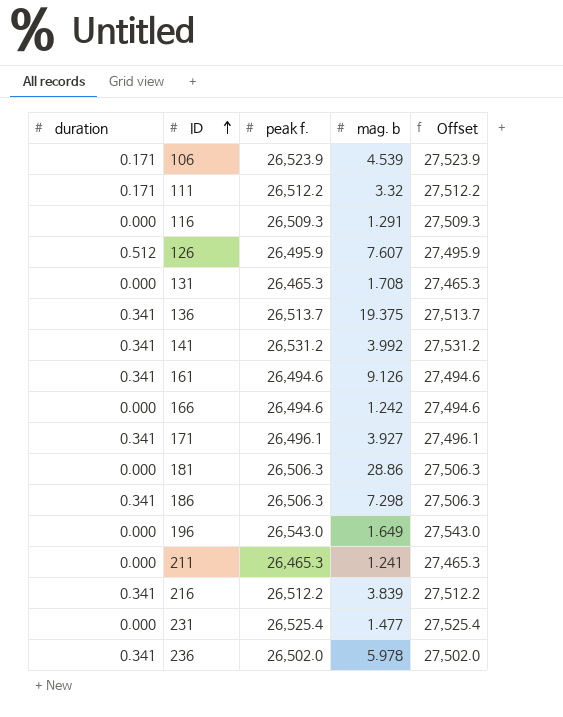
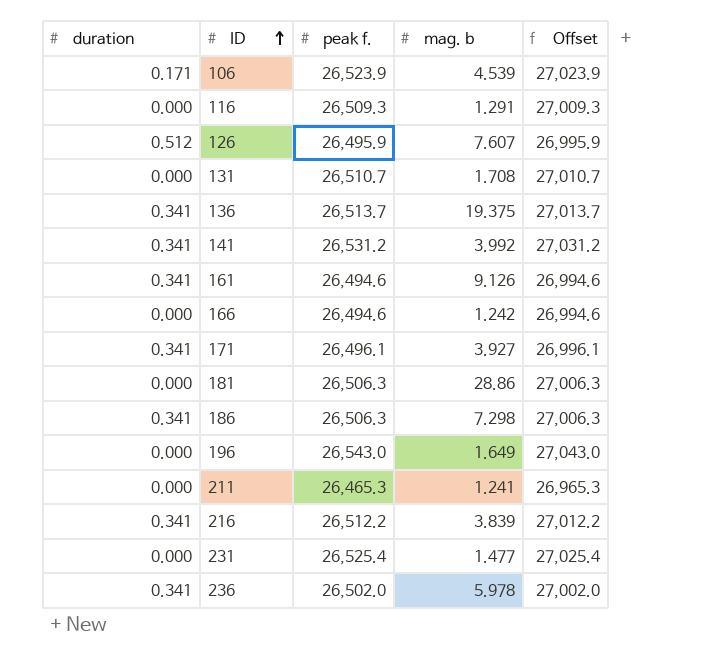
column Offset | formula: [peak f.] + 1000 -> [peak f.] + 500
row 111: 0.171 | 26,512.2 | 3.32 | 27,512.2 -> none
131 | peak f.: 26,465.3 -> 26,510.7

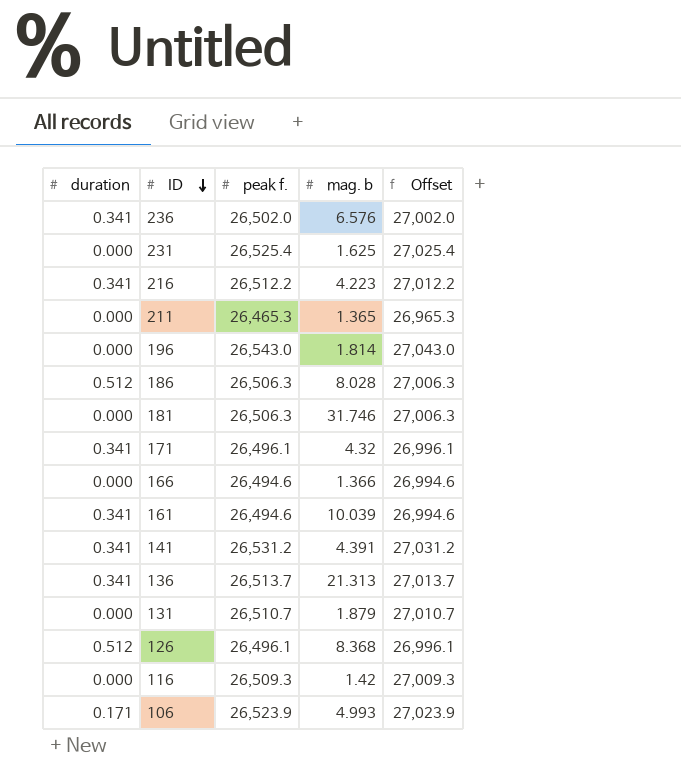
row order: ID ascending -> ID descending
236 | mag. b: 5.978 -> 6.576
231 | mag. b: 1.477 -> 1.625
216 | mag. b: 3.839 -> 4.223
211 | mag. b: 1.241 -> 1.365
196 | mag. b: 1.649 -> 1.814
186 | duration: 0.341 -> 0.512
186 | mag. b: 7.298 -> 8.028
181 | mag. b: 28.86 -> 31.746
171 | mag. b: 3.927 -> 4.32
166 | mag. b: 1.242 -> 1.366
161 | mag. b: 9.126 -> 10.039
141 | mag. b: 3.992 -> 4.391
136 | mag. b: 19.375 -> 21.313
131 | mag. b: 1.708 -> 1.879
126 | peak f.: 26,495.9 -> 26,496.1
126 | mag. b: 7.607 -> 8.368
126 | Offset: 26,995.9 -> 26,996.1
116 | mag. b: 1.291 -> 1.42
106 | mag. b: 4.539 -> 4.993

